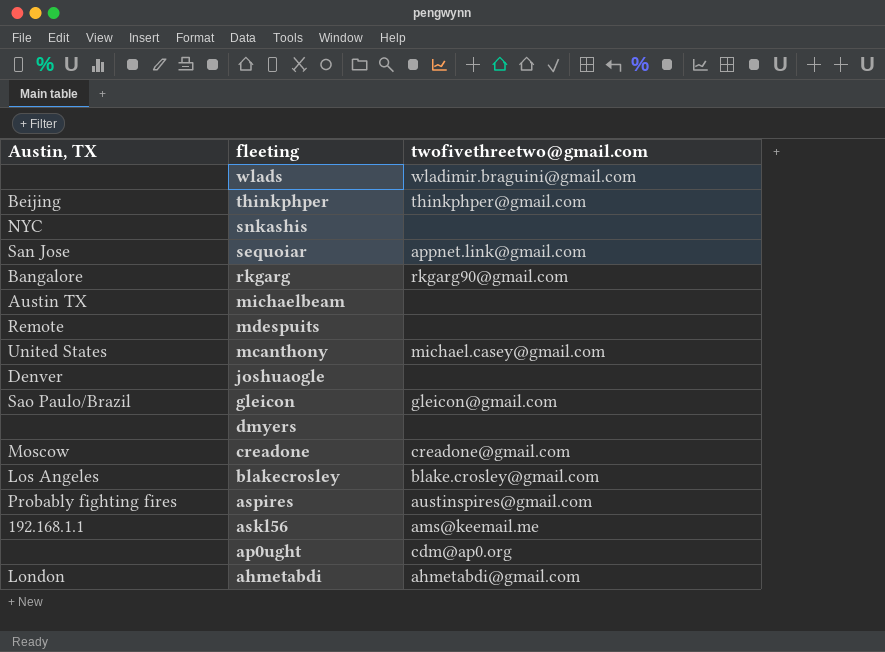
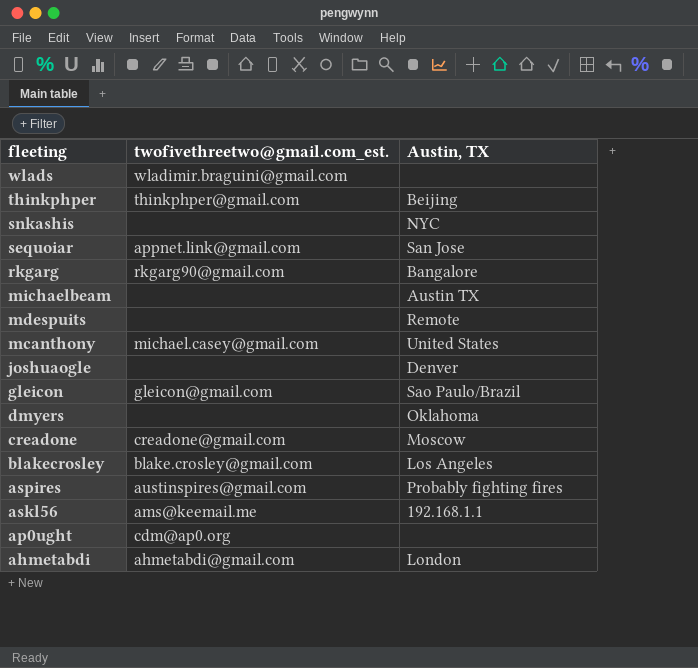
column name: twofivethreetwo@gmail.com -> twofivethreetwo@gmail.com_est.
column Austin, TX | position: 1 -> 3
dmyers | Austin, TX: none -> Oklahoma

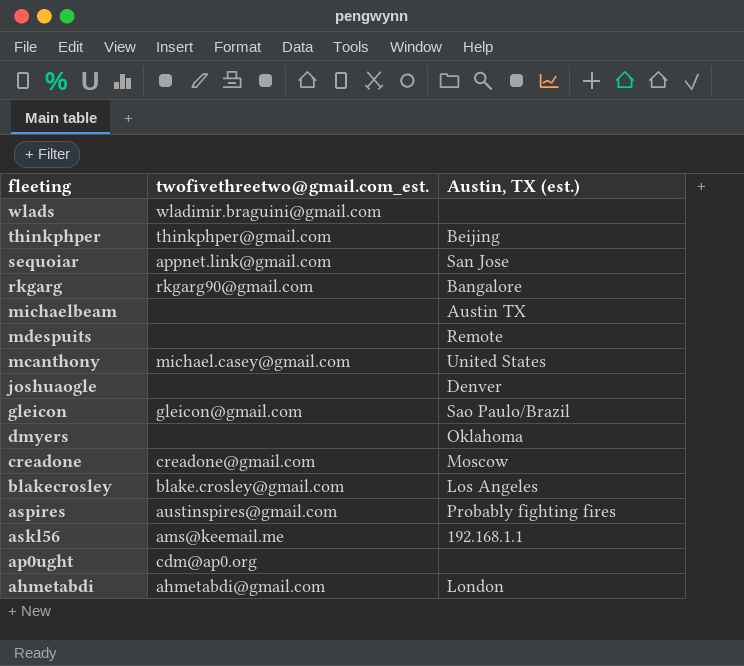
column name: Austin, TX -> Austin, TX (est.)
row snkashis: none | NYC -> none

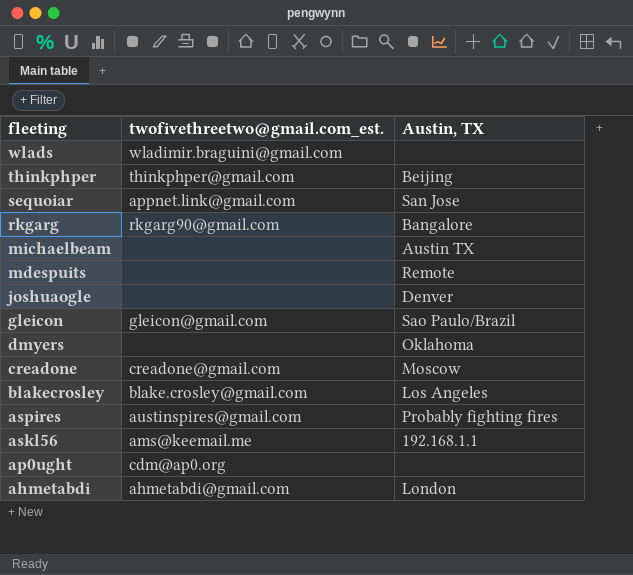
column name: Austin, TX (est.) -> Austin, TX
row mcanthony: michael.casey@gmail.com | United States -> none

